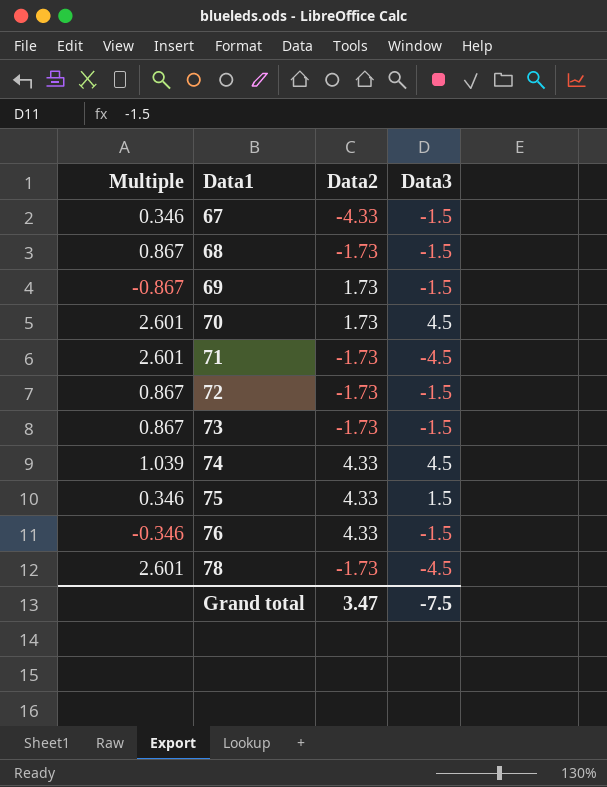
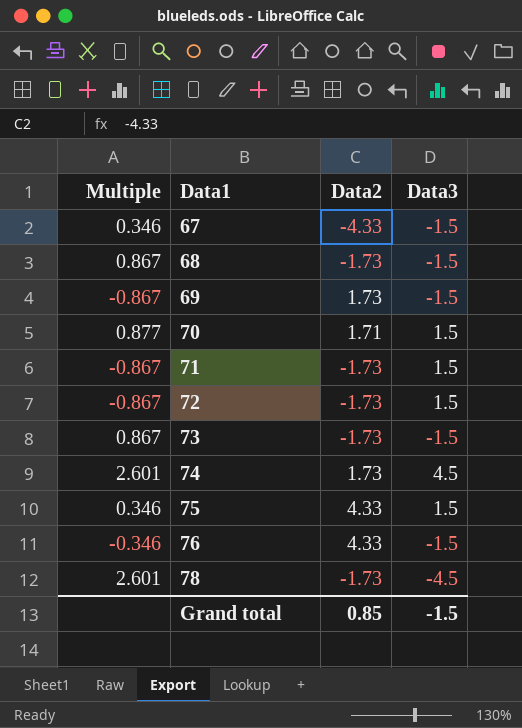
70 | Multiple: 2.601 -> 0.877
70 | Data2: 1.73 -> 1.71
70 | Data3: 4.5 -> 1.5
71 | Multiple: 2.601 -> -0.867
71 | Data3: -4.5 -> 1.5
72 | Multiple: 0.867 -> -0.867
72 | Data3: -1.5 -> 1.5
74 | Multiple: 1.039 -> 2.601
74 | Data2: 4.33 -> 1.73
Grand total | Data2: 3.47 -> 0.85
Grand total | Data3: -7.5 -> -1.5

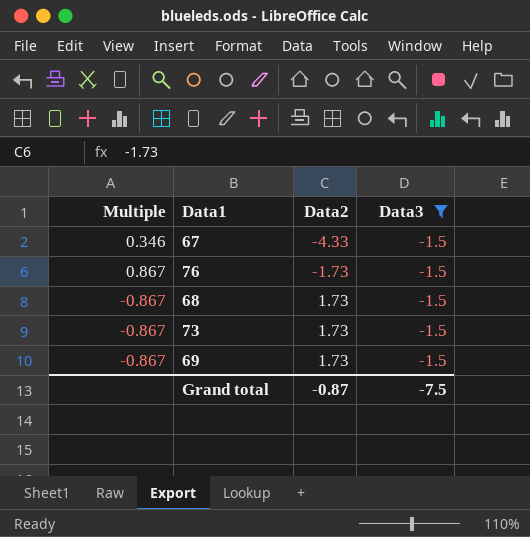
filter: none -> Data3 = -1.5
row order: Data1 ascending -> Data2 ascending
76 | Multiple: -0.346 -> 0.867
76 | Data2: 4.33 -> -1.73
68 | Multiple: 0.867 -> -0.867
68 | Data2: -1.73 -> 1.73
73 | Multiple: 0.867 -> -0.867
73 | Data2: -1.73 -> 1.73
Grand total | Data2: 0.85 -> -0.87
Grand total | Data3: -1.5 -> -7.5

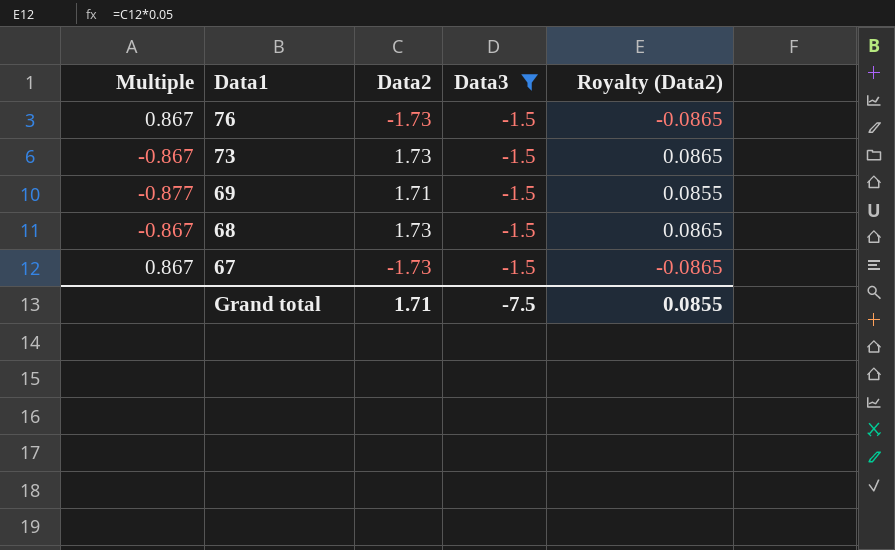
row order: Data2 ascending -> Data1 descending
column Royalty (Data2) | formula: none -> [Data2] * 0.05
69 | Multiple: -0.867 -> -0.877
69 | Data2: 1.73 -> 1.71
67 | Multiple: 0.346 -> 0.867
67 | Data2: -4.33 -> -1.73
Grand total | Data2: -0.87 -> 1.71

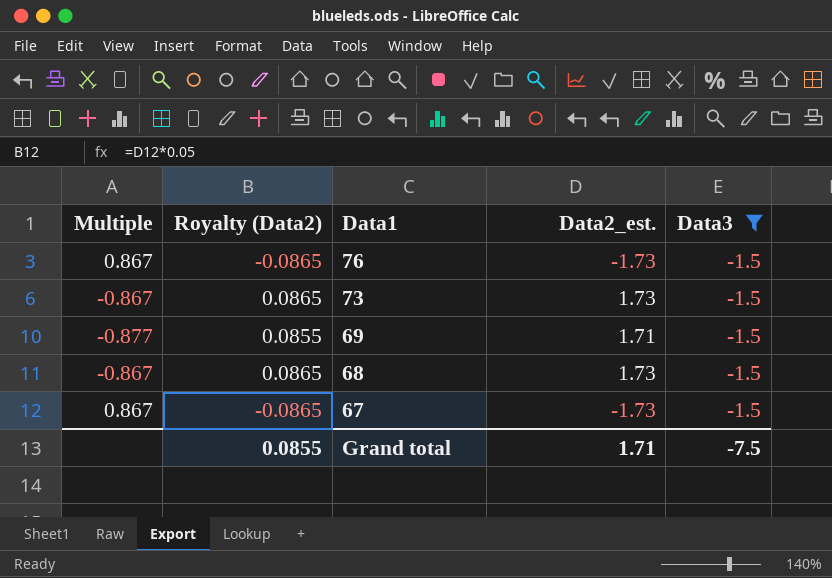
column Royalty (Data2) | position: 5 -> 2
column name: Data2 -> Data2_est.

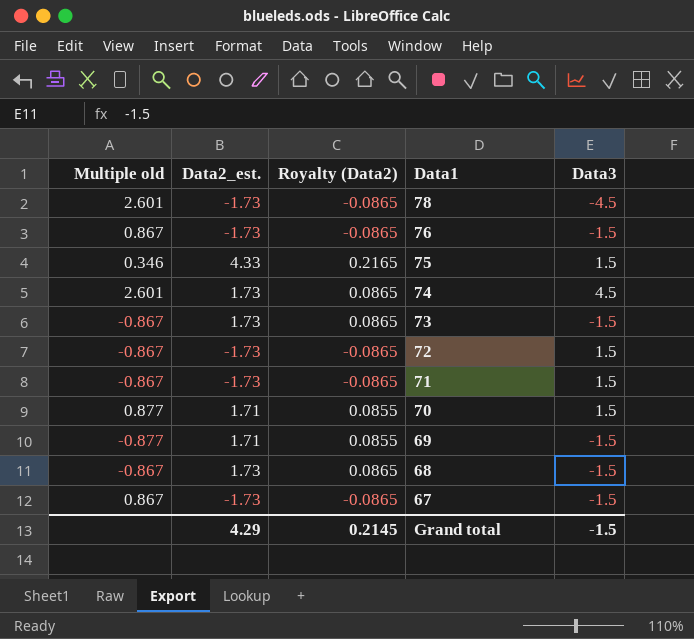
filter: Data3 = -1.5 -> none
column name: Multiple -> Multiple old
column Data2_est. | position: 4 -> 2
Grand total | Data2_est.: 1.71 -> 4.29
Grand total | Royalty (Data2): 0.0855 -> 0.2145
Grand total | Data3: -7.5 -> -1.5

